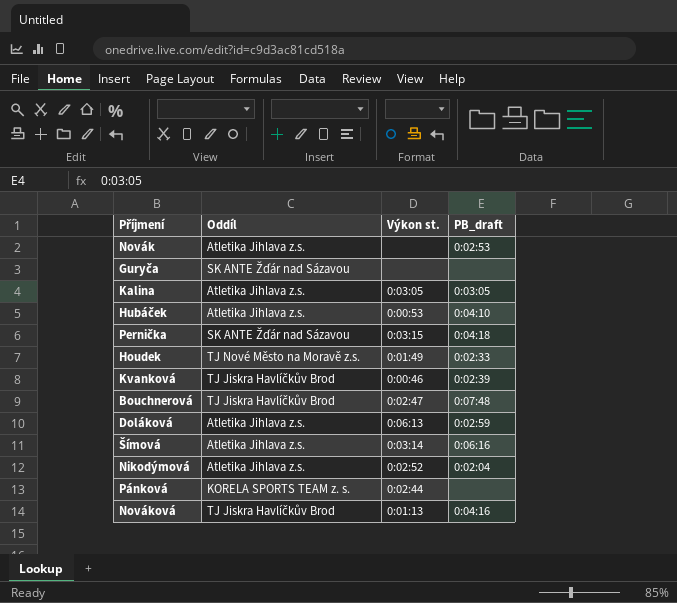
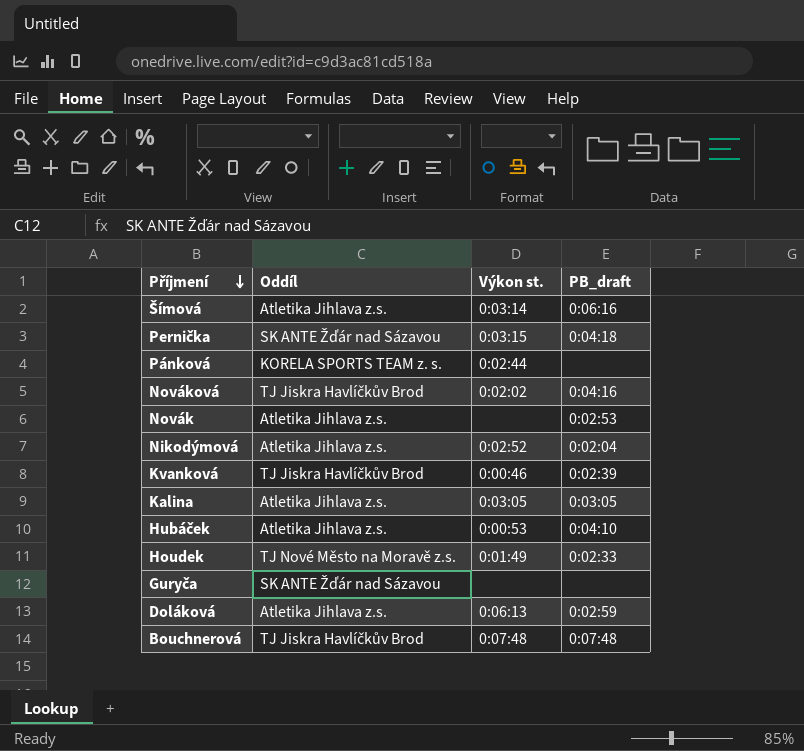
row order: none -> Příjmení descending
Nováková | Výkon st.: 0:01:13 -> 0:02:02
Bouchnerová | Výkon st.: 0:02:47 -> 0:07:48

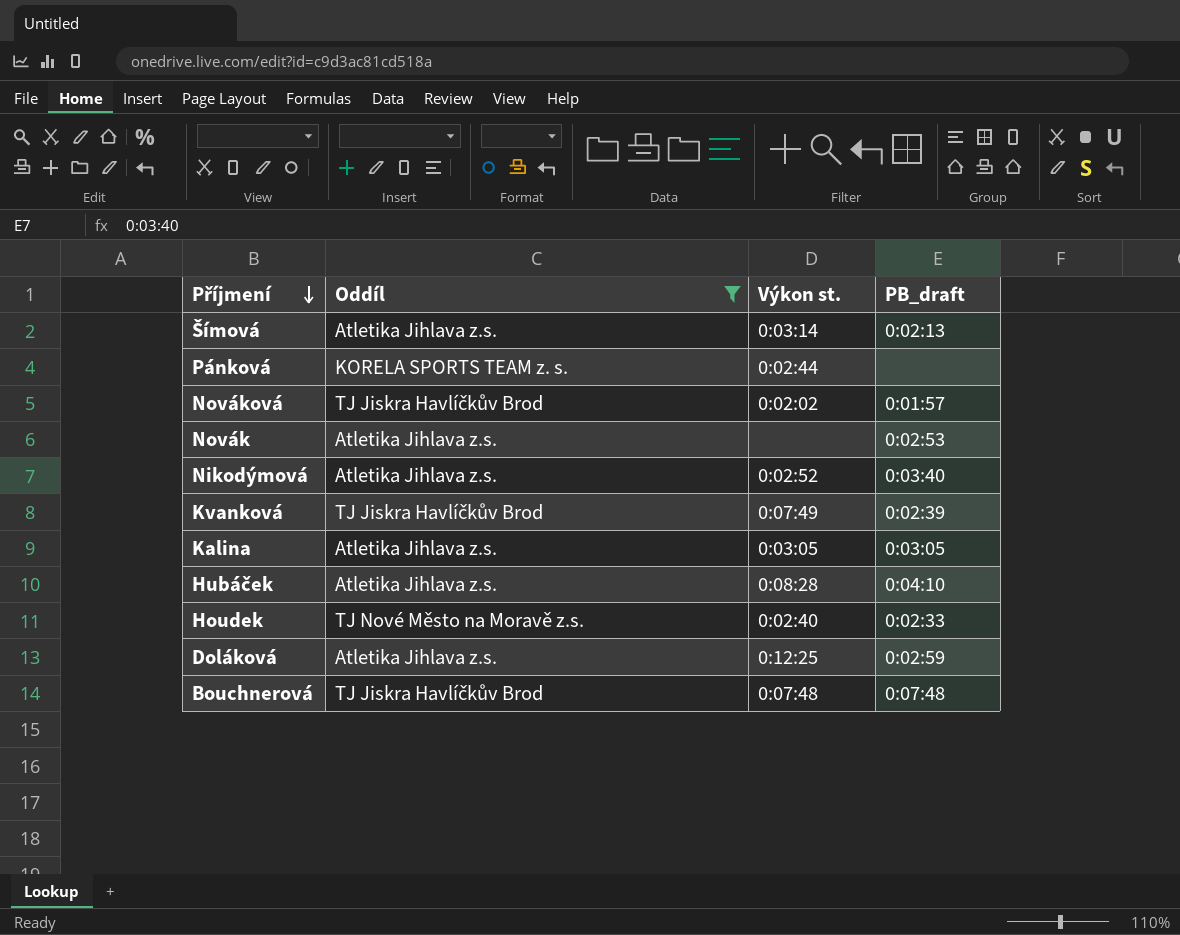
filter: none -> Oddíl != SK ANTE Žďár nad Sázavou
Šímová | PB_draft: 0:06:16 -> 0:02:13
Nováková | PB_draft: 0:04:16 -> 0:01:57
Nikodýmová | PB_draft: 0:02:04 -> 0:03:40
Kvanková | Výkon st.: 0:00:46 -> 0:07:49
Hubáček | Výkon st.: 0:00:53 -> 0:08:28
Houdek | Výkon st.: 0:01:49 -> 0:02:40
Doláková | Výkon st.: 0:06:13 -> 0:12:25

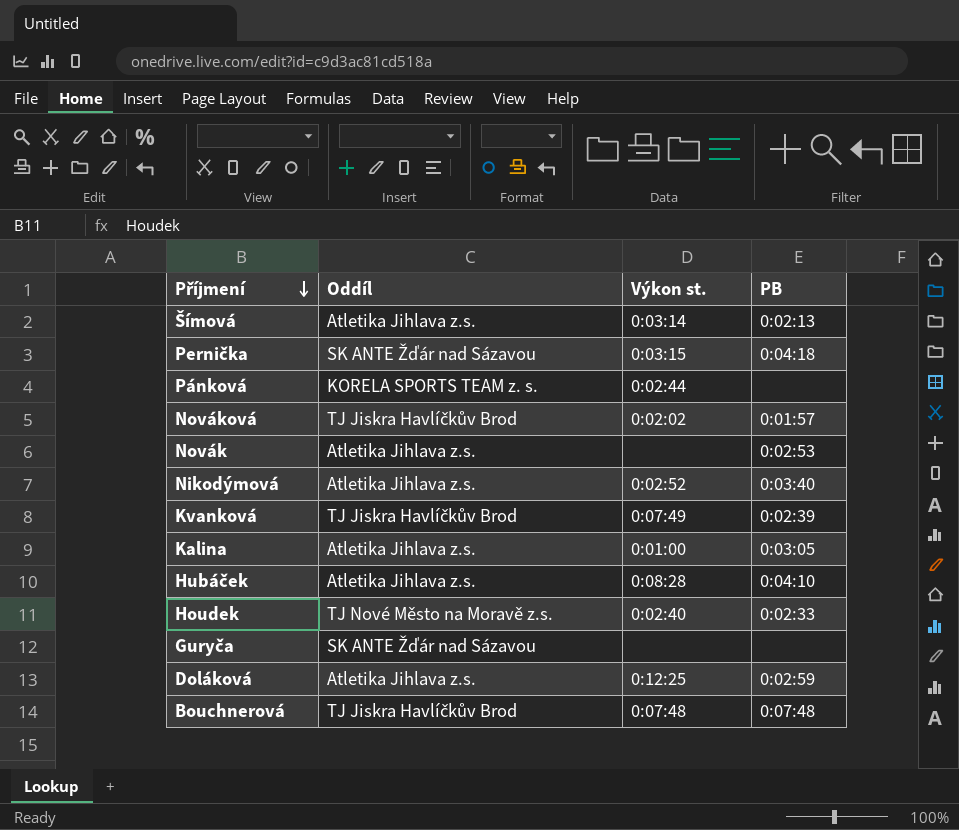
filter: Oddíl != SK ANTE Žďár nad Sázavou -> none
column name: PB_draft -> PB
Kalina | Výkon st.: 0:03:05 -> 0:01:00

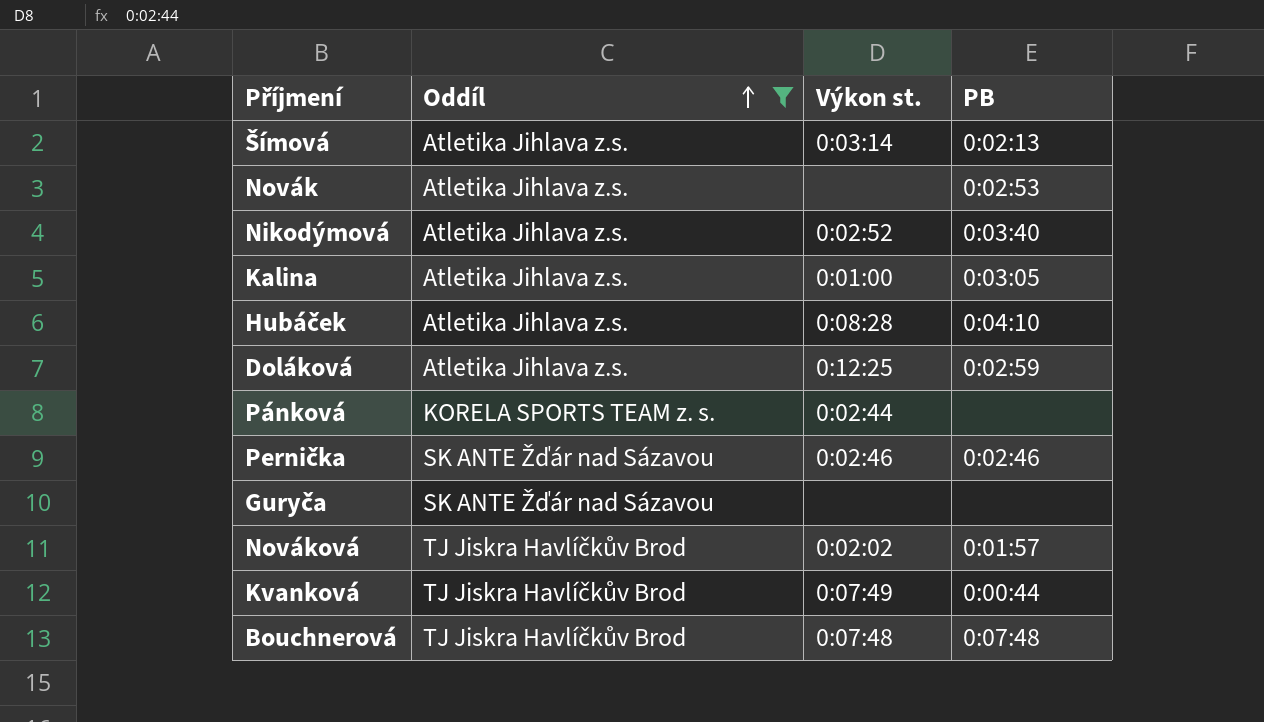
filter: none -> Oddíl != TJ Nové Město na Moravě z.s.
row order: Příjmení descending -> Oddíl ascending
Pernička | Výkon st.: 0:03:15 -> 0:02:46
Pernička | PB: 0:04:18 -> 0:02:46
Kvanková | PB: 0:02:39 -> 0:00:44

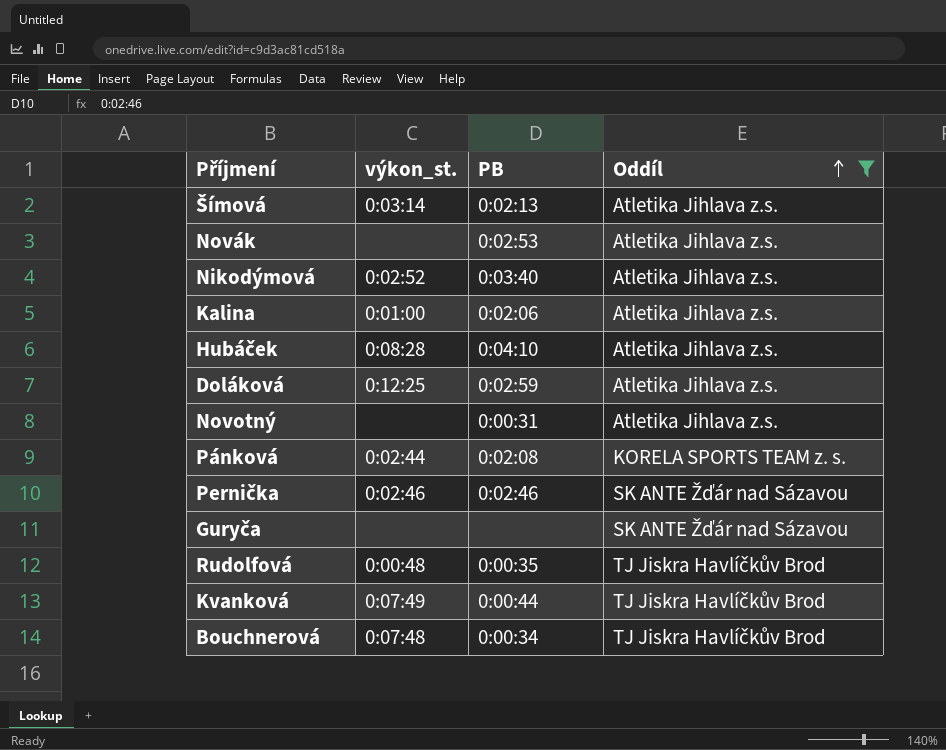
column name: Výkon st. -> výkon_st.
column Oddíl | position: 2 -> 4
row Nováková: TJ Jiskra Havlíčkův Brod | 0:02:02 | 0:01:57 -> none
Kalina | PB: 0:03:05 -> 0:02:06
row Novotný: none -> none | 0:00:31 | Atletika Jihlava z.s.
Pánková | PB: none -> 0:02:08
row Rudolfová: none -> 0:00:48 | 0:00:35 | TJ Jiskra Havlíčkův Brod
Bouchnerová | PB: 0:07:48 -> 0:00:34

